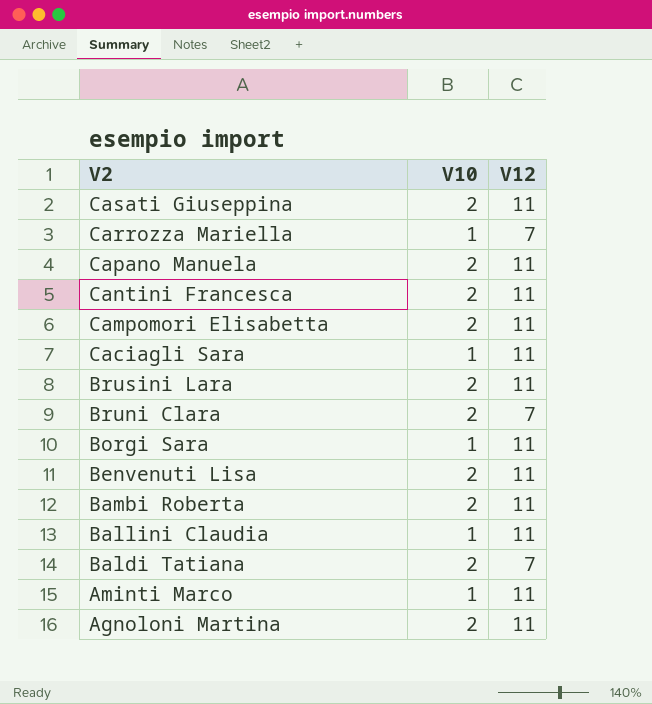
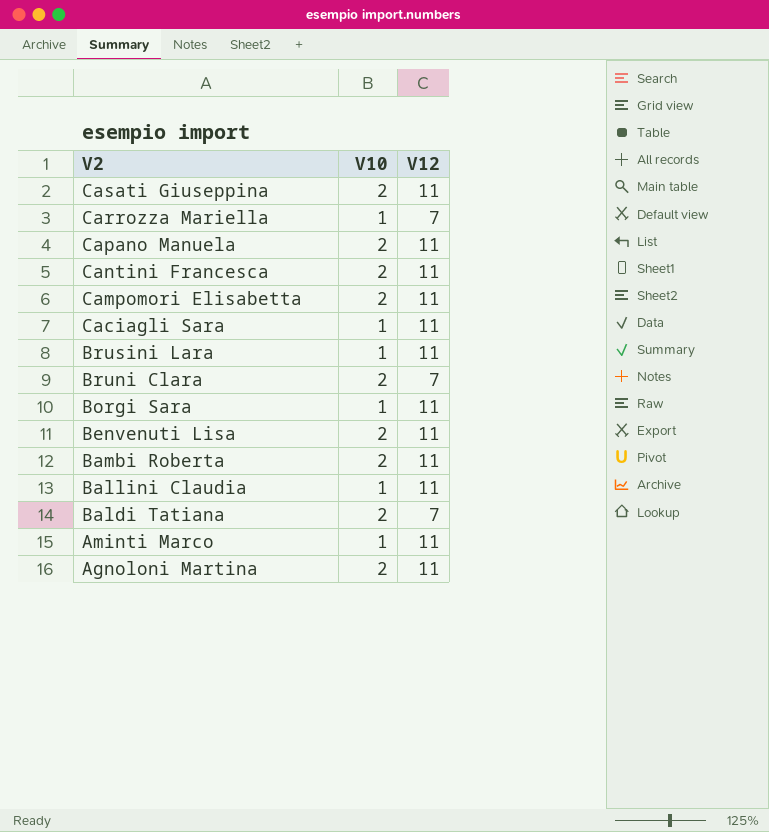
Brusini Lara | V10: 2 -> 1

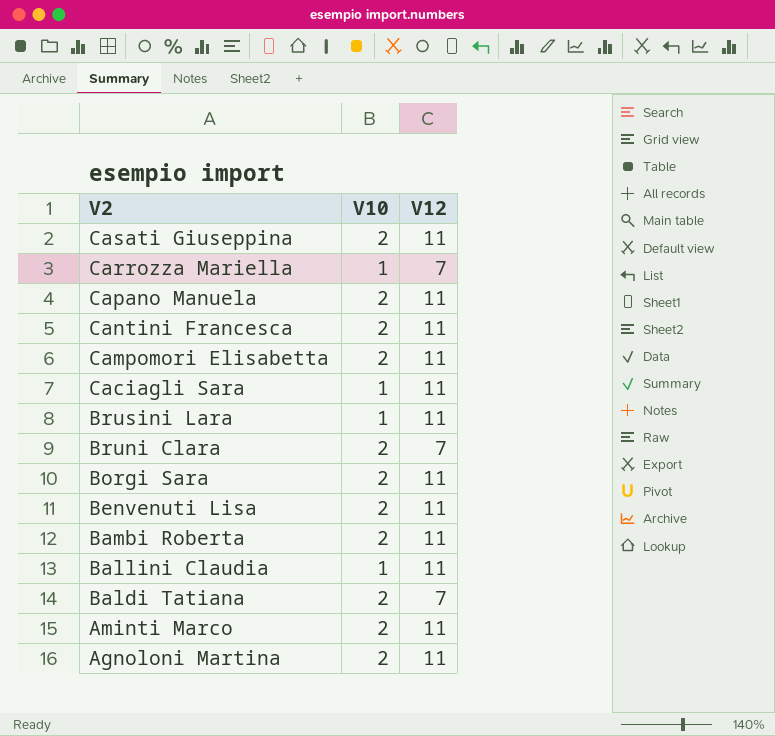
Borgi Sara | V10: 1 -> 2
Aminti Marco | V10: 1 -> 2

